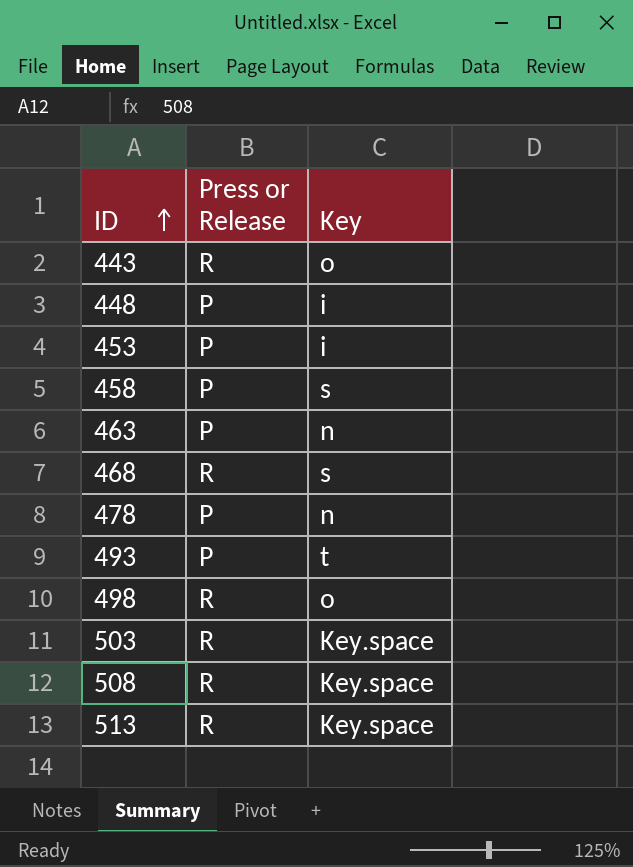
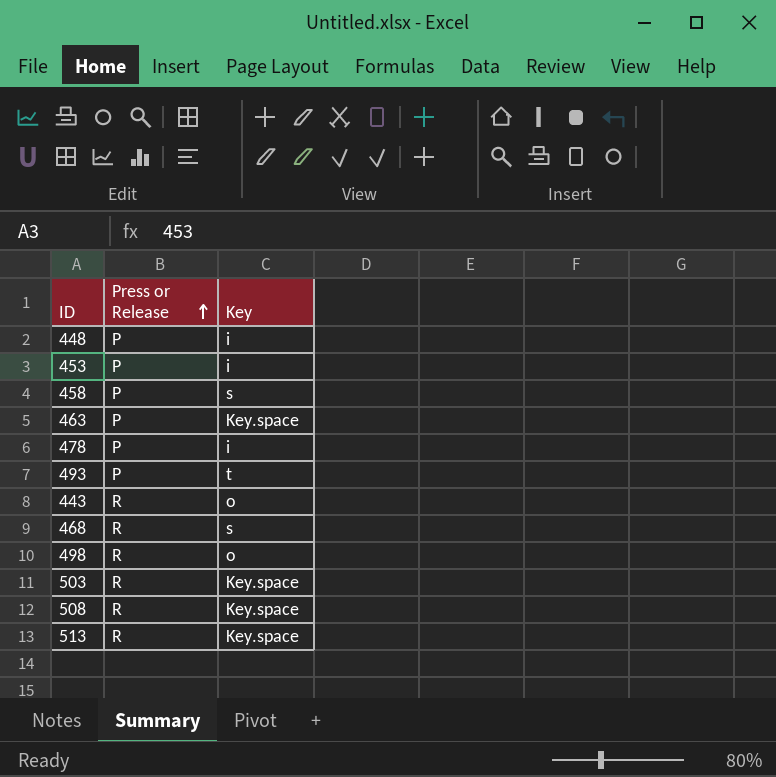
row order: ID ascending -> Press or Release ascending
463 | Key: n -> Key.space
478 | Key: n -> i

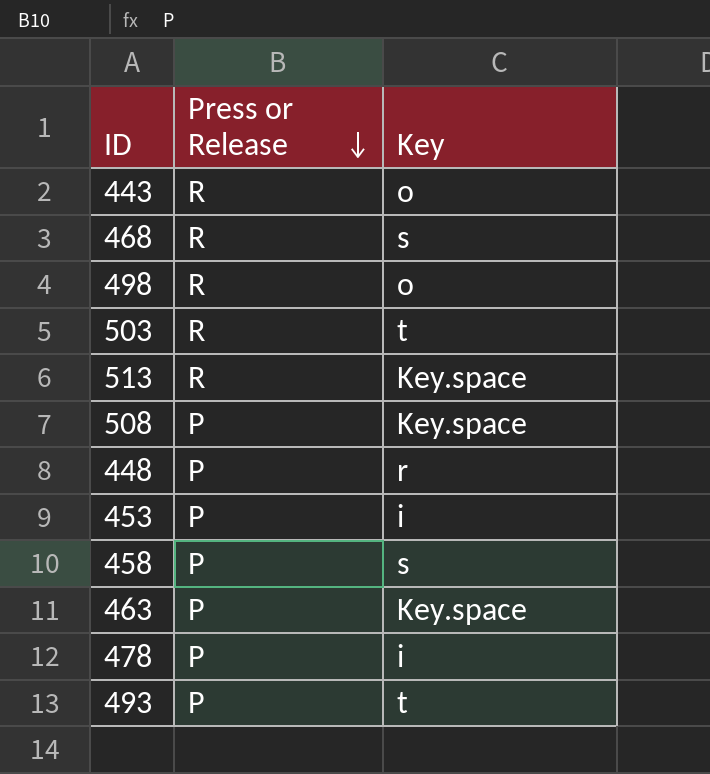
row order: Press or Release ascending -> Press or Release descending
503 | Key: Key.space -> t
508 | Press or Release: R -> P
448 | Key: i -> r

